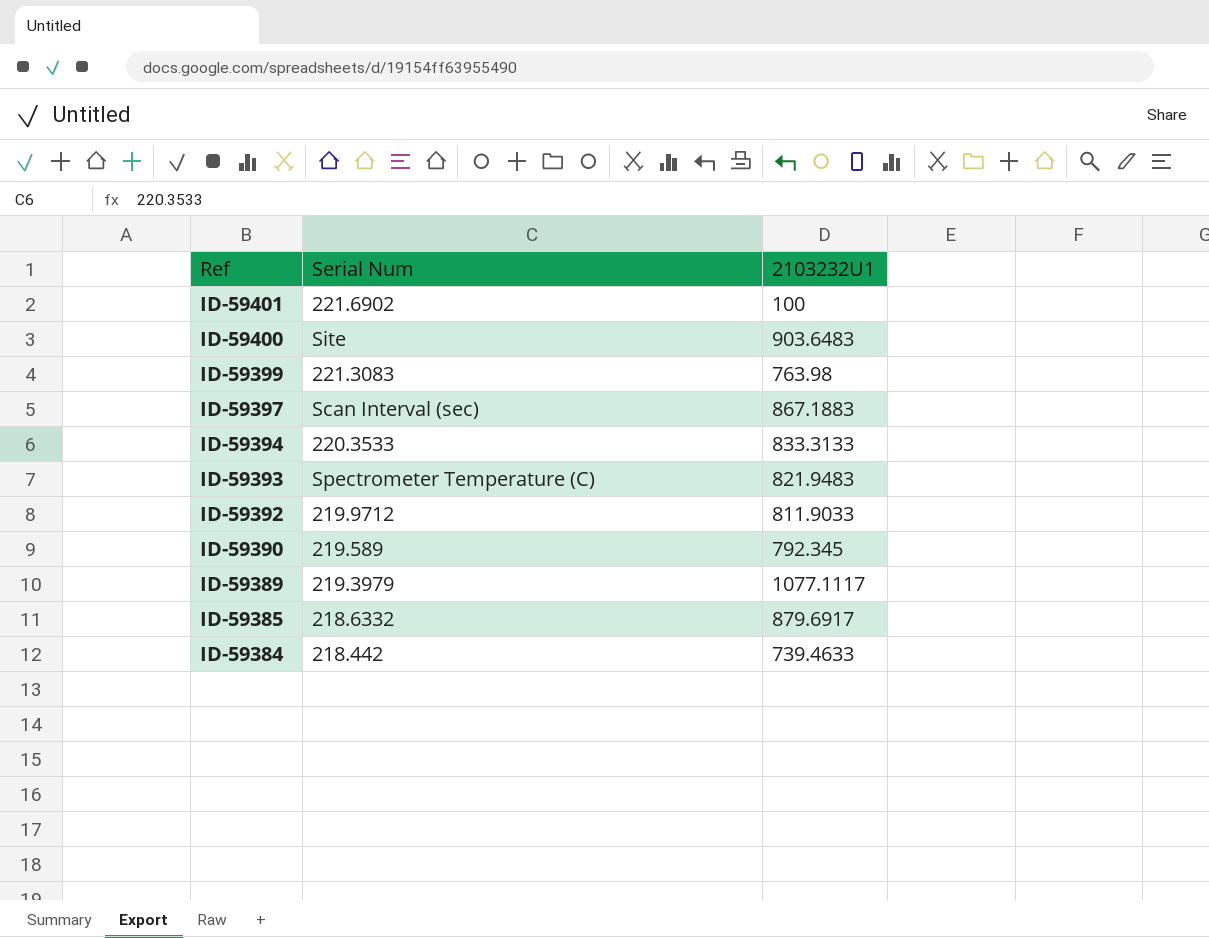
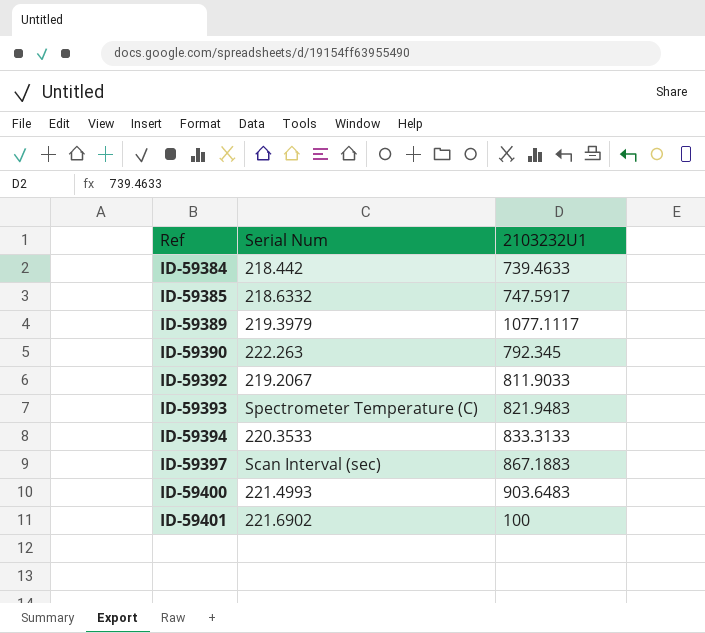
row order: Ref descending -> Ref ascending
row ID-59399: 221.3083 | 763.98 -> none
ID-59385 | 2103232U1: 879.6917 -> 747.5917
ID-59390 | Serial Num: 219.589 -> 222.263
ID-59392 | Serial Num: 219.9712 -> 219.2067
ID-59400 | Serial Num: Site -> 221.4993

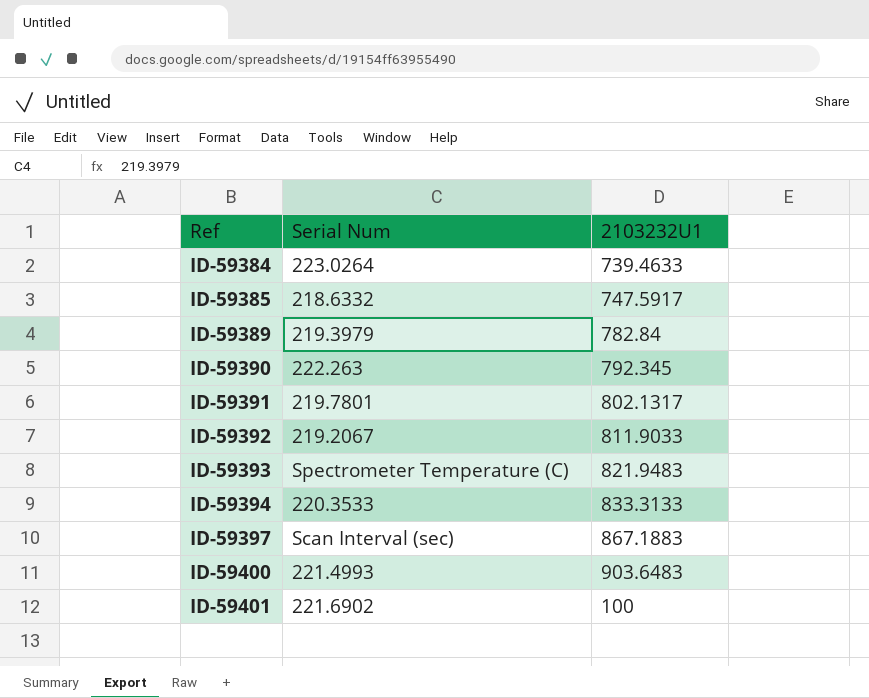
ID-59384 | Serial Num: 218.442 -> 223.0264
ID-59389 | 2103232U1: 1077.1117 -> 782.84
row ID-59391: none -> 219.7801 | 802.1317

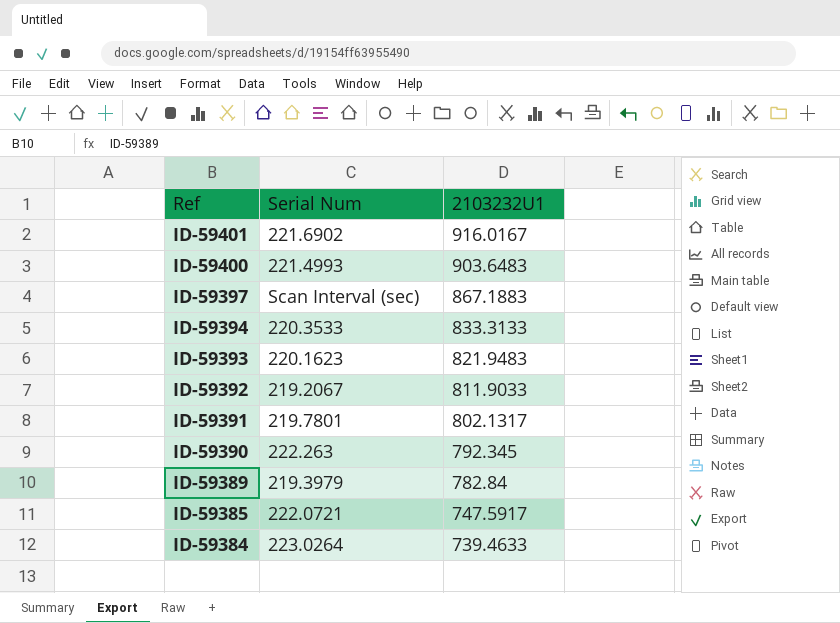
row order: Ref ascending -> Ref descending
ID-59401 | 2103232U1: 100 -> 916.0167
ID-59393 | Serial Num: Spectrometer Temperature (C) -> 220.1623
ID-59385 | Serial Num: 218.6332 -> 222.0721

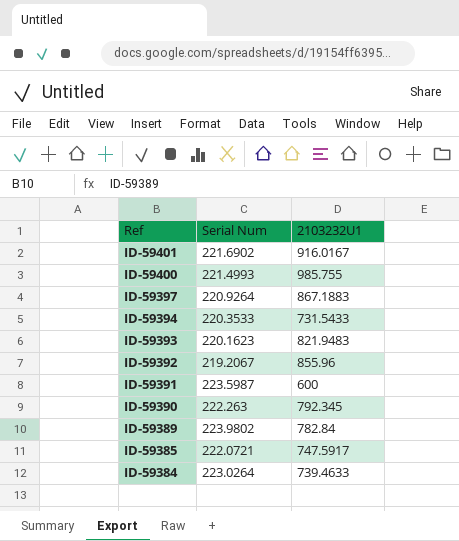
ID-59400 | 2103232U1: 903.6483 -> 985.755
ID-59397 | Serial Num: Scan Interval (sec) -> 220.9264
ID-59394 | 2103232U1: 833.3133 -> 731.5433
ID-59392 | 2103232U1: 811.9033 -> 855.96
ID-59391 | Serial Num: 219.7801 -> 223.5987
ID-59391 | 2103232U1: 802.1317 -> 600
ID-59389 | Serial Num: 219.3979 -> 223.9802

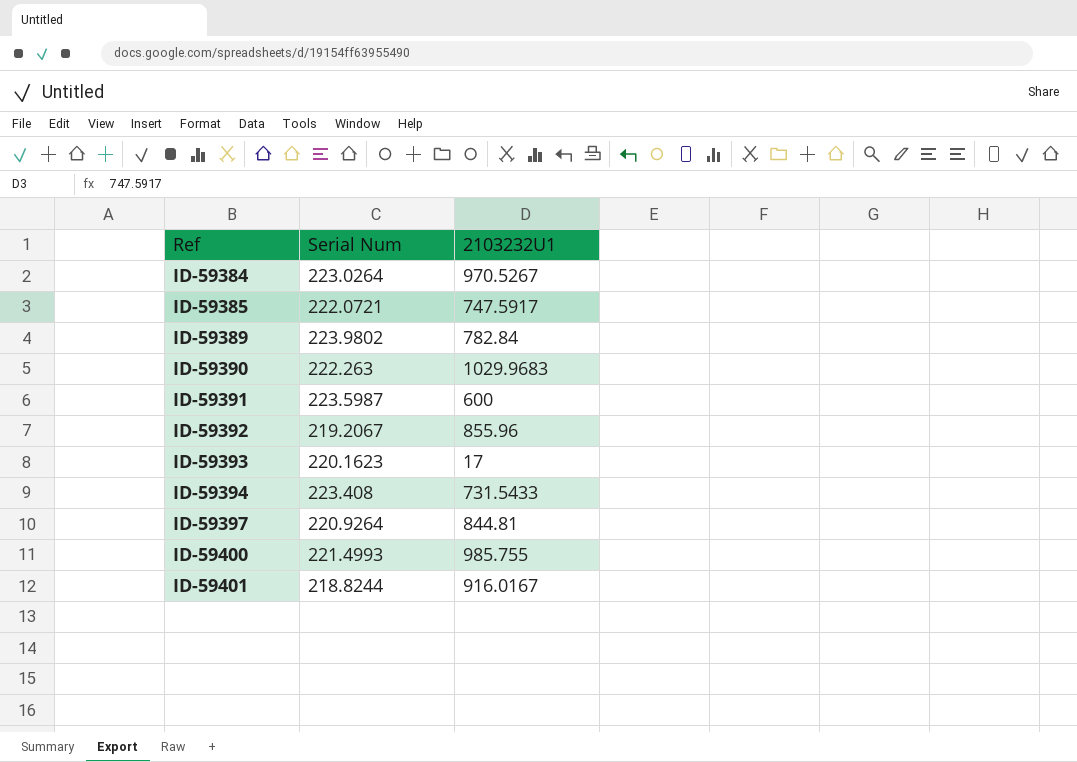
row order: Ref descending -> Ref ascending
ID-59384 | 2103232U1: 739.4633 -> 970.5267
ID-59390 | 2103232U1: 792.345 -> 1029.9683
ID-59393 | 2103232U1: 821.9483 -> 17
ID-59394 | Serial Num: 220.3533 -> 223.408
ID-59397 | 2103232U1: 867.1883 -> 844.81
ID-59401 | Serial Num: 221.6902 -> 218.8244

